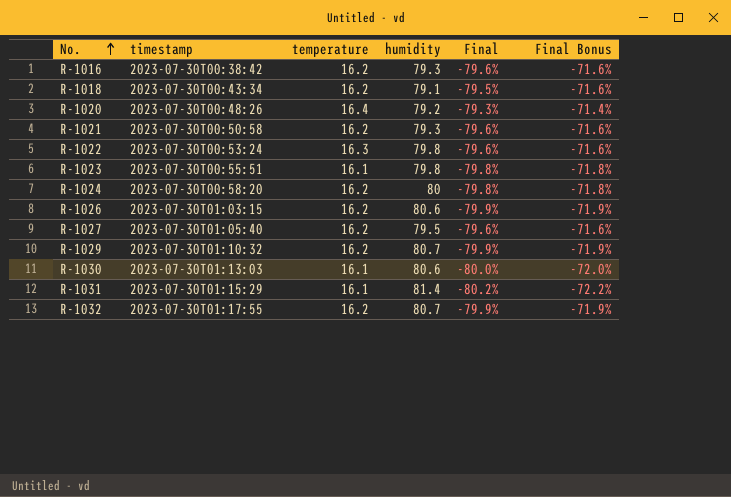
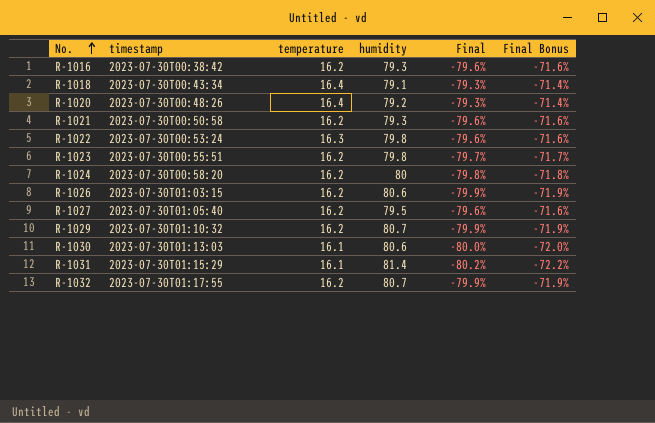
R-1018 | temperature: 16.2 -> 16.4
R-1018 | Final: -79.5% -> -79.3%
R-1018 | Final Bonus: -71.6% -> -71.4%
R-1023 | temperature: 16.1 -> 16.2
R-1023 | Final: -79.8% -> -79.7%
R-1023 | Final Bonus: -71.8% -> -71.7%

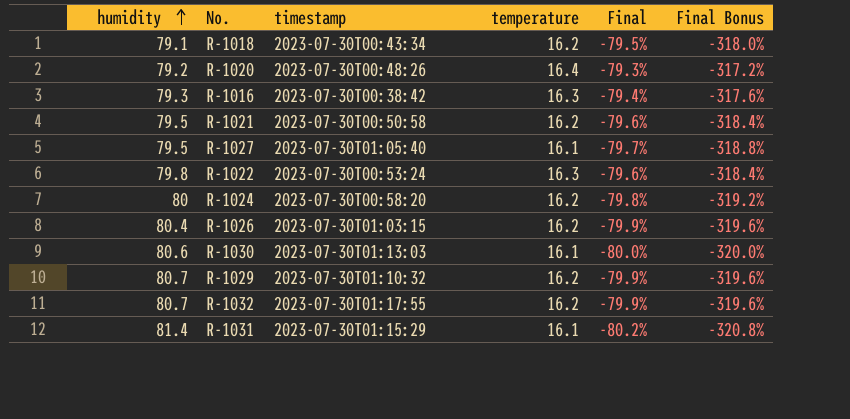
row order: No. ascending -> humidity ascending
column humidity | position: 4 -> 1
column Final Bonus | formula: [Final] * 0.9 -> [Final] * 4
row R-1023: 2023-07-30T00:55:51 | 16.2 | 79.8 | -79.7% | -71.7% -> none
R-1018 | temperature: 16.4 -> 16.2
R-1018 | Final: -79.3% -> -79.5%
R-1016 | temperature: 16.2 -> 16.3
R-1016 | Final: -79.6% -> -79.4%
R-1021 | humidity: 79.3 -> 79.5
R-1027 | temperature: 16.2 -> 16.1
R-1027 | Final: -79.6% -> -79.7%
R-1026 | humidity: 80.6 -> 80.4

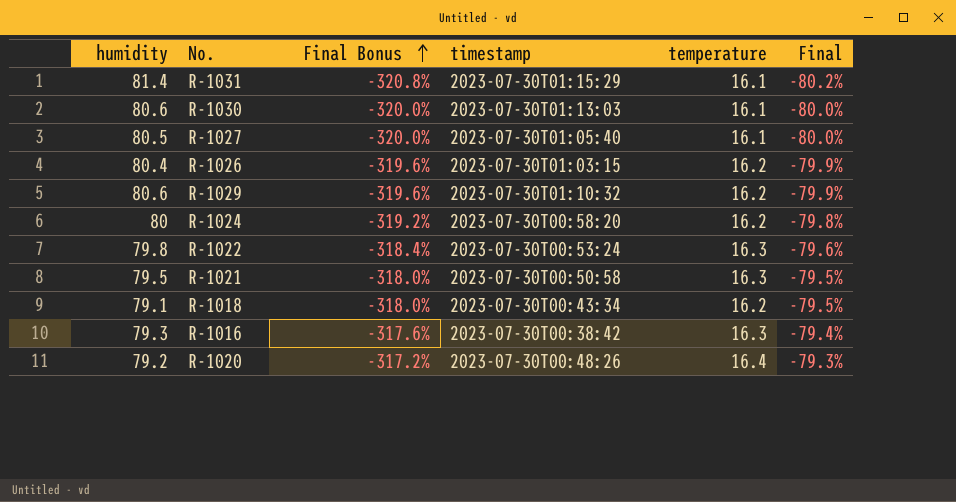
row order: humidity ascending -> Final Bonus ascending
column Final Bonus | position: 6 -> 3
row R-1032: 80.7 | 2023-07-30T01:17:55 | 16.2 | -79.9% | -319.6% -> none
R-1027 | humidity: 79.5 -> 80.5
R-1027 | Final Bonus: -318.8% -> -320.0%
R-1027 | Final: -79.7% -> -80.0%
R-1029 | humidity: 80.7 -> 80.6
R-1021 | Final Bonus: -318.4% -> -318.0%
R-1021 | temperature: 16.2 -> 16.3
R-1021 | Final: -79.6% -> -79.5%

